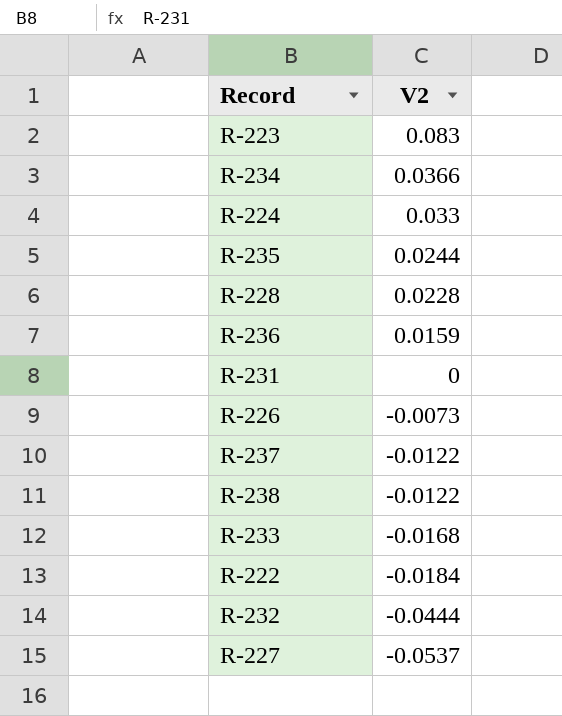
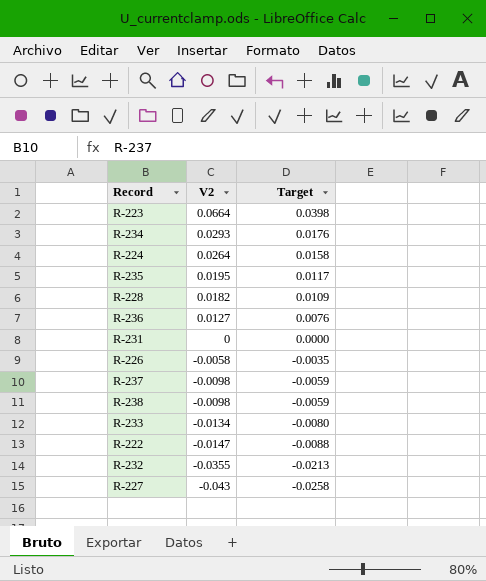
column Target | formula: none -> [V2] * 0.6
R-223 | V2: 0.083 -> 0.0664
R-234 | V2: 0.0366 -> 0.0293
R-224 | V2: 0.033 -> 0.0264
R-235 | V2: 0.0244 -> 0.0195
R-228 | V2: 0.0228 -> 0.0182
R-236 | V2: 0.0159 -> 0.0127
R-226 | V2: -0.0073 -> -0.0058
R-237 | V2: -0.0122 -> -0.0098
R-238 | V2: -0.0122 -> -0.0098
R-233 | V2: -0.0168 -> -0.0134
R-222 | V2: -0.0184 -> -0.0147
R-232 | V2: -0.0444 -> -0.0355
R-227 | V2: -0.0537 -> -0.043

